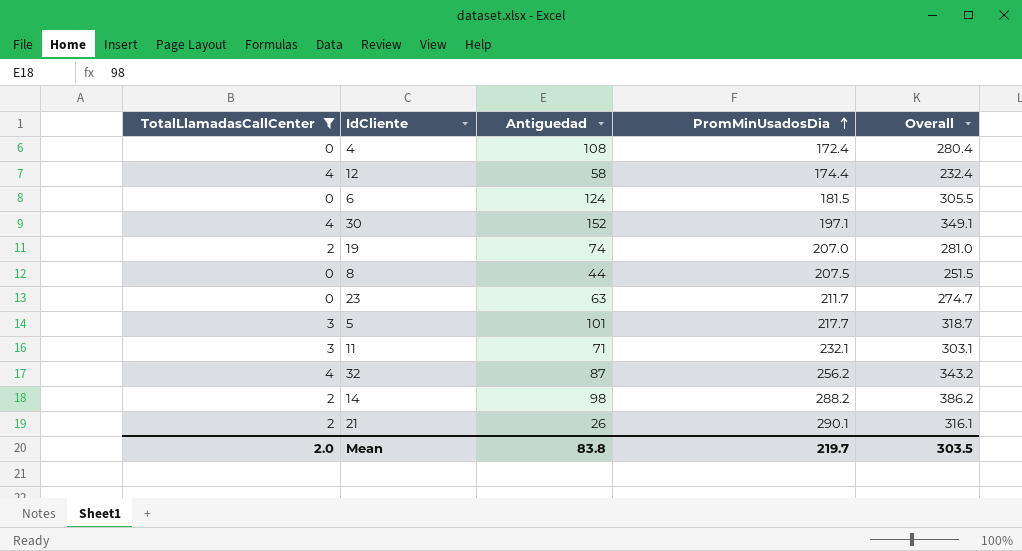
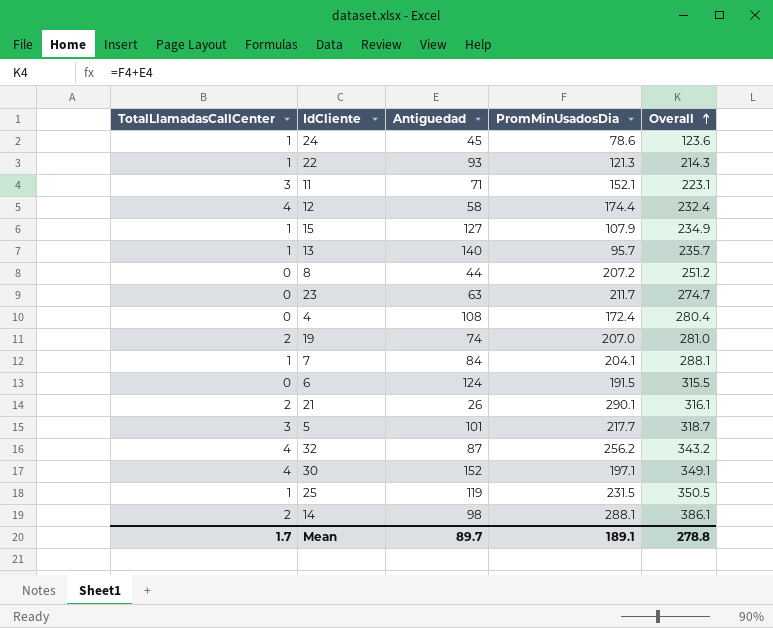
filter: TotalLlamadasCallCenter != 1 -> none
row order: PromMinUsadosDia ascending -> Overall ascending
11 | PromMinUsadosDia: 232.1 -> 152.1
11 | Overall: 303.1 -> 223.1
8 | PromMinUsadosDia: 207.5 -> 207.2
8 | Overall: 251.5 -> 251.2
6 | PromMinUsadosDia: 181.5 -> 191.5
6 | Overall: 305.5 -> 315.5
14 | PromMinUsadosDia: 288.2 -> 288.1
14 | Overall: 386.2 -> 386.1
Mean | TotalLlamadasCallCenter: 2.0 -> 1.7
Mean | Antiguedad: 83.8 -> 89.7
Mean | PromMinUsadosDia: 219.7 -> 189.1
Mean | Overall: 303.5 -> 278.8

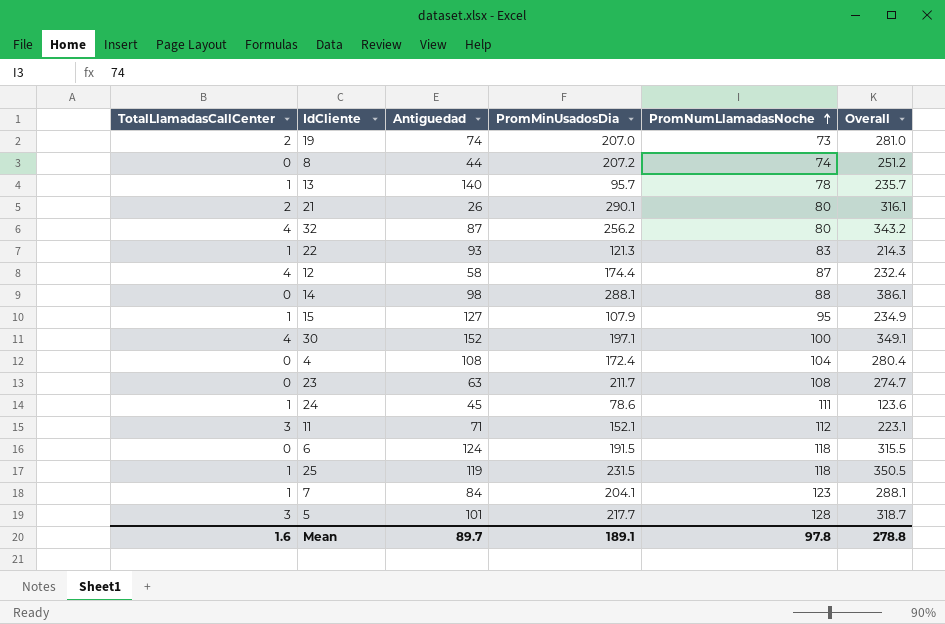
row order: Overall ascending -> PromNumLlamadasNoche ascending
column PromNumLlamadasNoche | position: none -> 5
14 | TotalLlamadasCallCenter: 2 -> 0
Mean | TotalLlamadasCallCenter: 1.7 -> 1.6

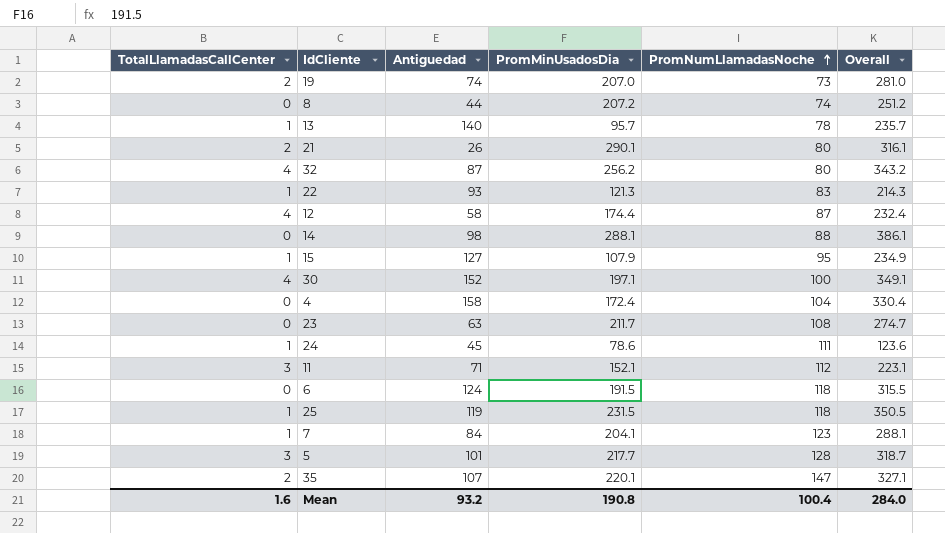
4 | Antiguedad: 108 -> 158
4 | Overall: 280.4 -> 330.4
row 35: none -> 2 | 107 | 220.1 | 147 | 327.1
Mean | Antiguedad: 89.7 -> 93.2
Mean | PromMinUsadosDia: 189.1 -> 190.8
Mean | PromNumLlamadasNoche: 97.8 -> 100.4
Mean | Overall: 278.8 -> 284.0

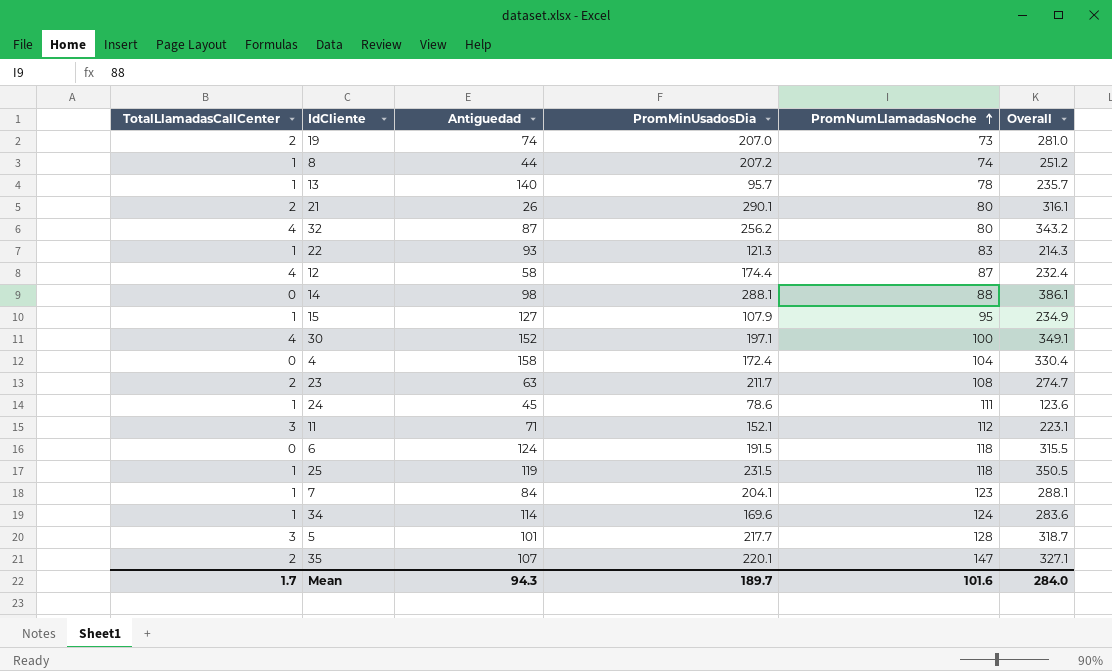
8 | TotalLlamadasCallCenter: 0 -> 1
23 | TotalLlamadasCallCenter: 0 -> 2
row 34: none -> 1 | 114 | 169.6 | 124 | 283.6
Mean | TotalLlamadasCallCenter: 1.6 -> 1.7
Mean | Antiguedad: 93.2 -> 94.3
Mean | PromMinUsadosDia: 190.8 -> 189.7
Mean | PromNumLlamadasNoche: 100.4 -> 101.6

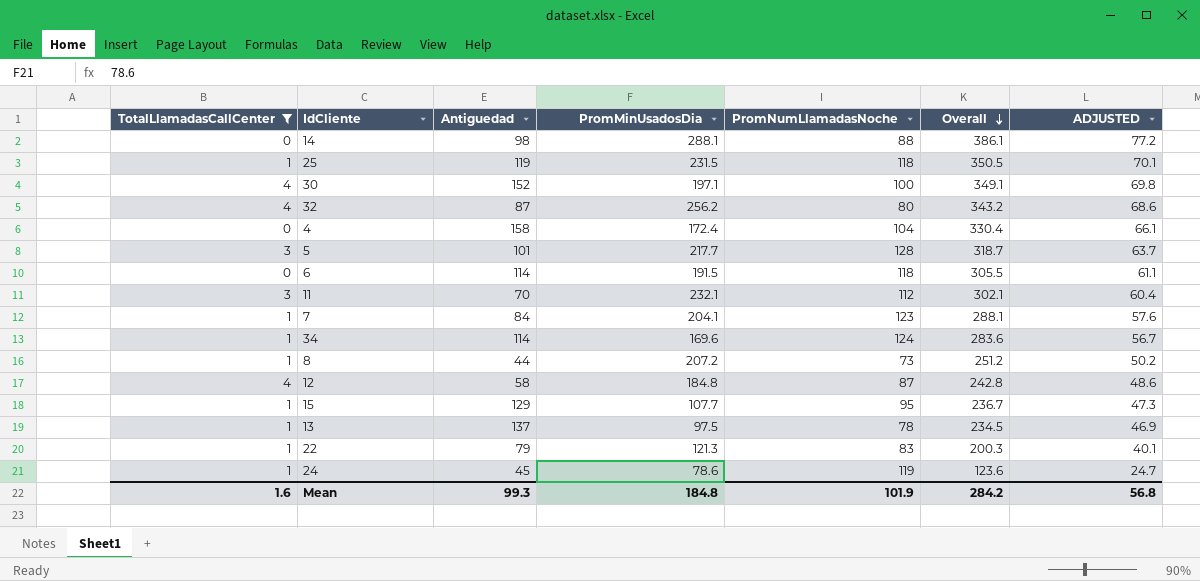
filter: none -> TotalLlamadasCallCenter != 2
row order: PromNumLlamadasNoche ascending -> Overall descending
column ADJUSTED | formula: none -> [Overall] * 0.2
6 | Antiguedad: 124 -> 114
6 | Overall: 315.5 -> 305.5
11 | Antiguedad: 71 -> 70
11 | PromMinUsadosDia: 152.1 -> 232.1
11 | Overall: 223.1 -> 302.1
8 | PromNumLlamadasNoche: 74 -> 73
12 | PromMinUsadosDia: 174.4 -> 184.8
12 | Overall: 232.4 -> 242.8
15 | Antiguedad: 127 -> 129
15 | PromMinUsadosDia: 107.9 -> 107.7
15 | Overall: 234.9 -> 236.7
13 | Antiguedad: 140 -> 137
13 | PromMinUsadosDia: 95.7 -> 97.5
13 | Overall: 235.7 -> 234.5
22 | Antiguedad: 93 -> 79
22 | Overall: 214.3 -> 200.3
24 | PromNumLlamadasNoche: 111 -> 119
Mean | TotalLlamadasCallCenter: 1.7 -> 1.6
Mean | Antiguedad: 94.3 -> 99.3
Mean | PromMinUsadosDia: 189.7 -> 184.8
Mean | PromNumLlamadasNoche: 101.6 -> 101.9
Mean | Overall: 284.0 -> 284.2

